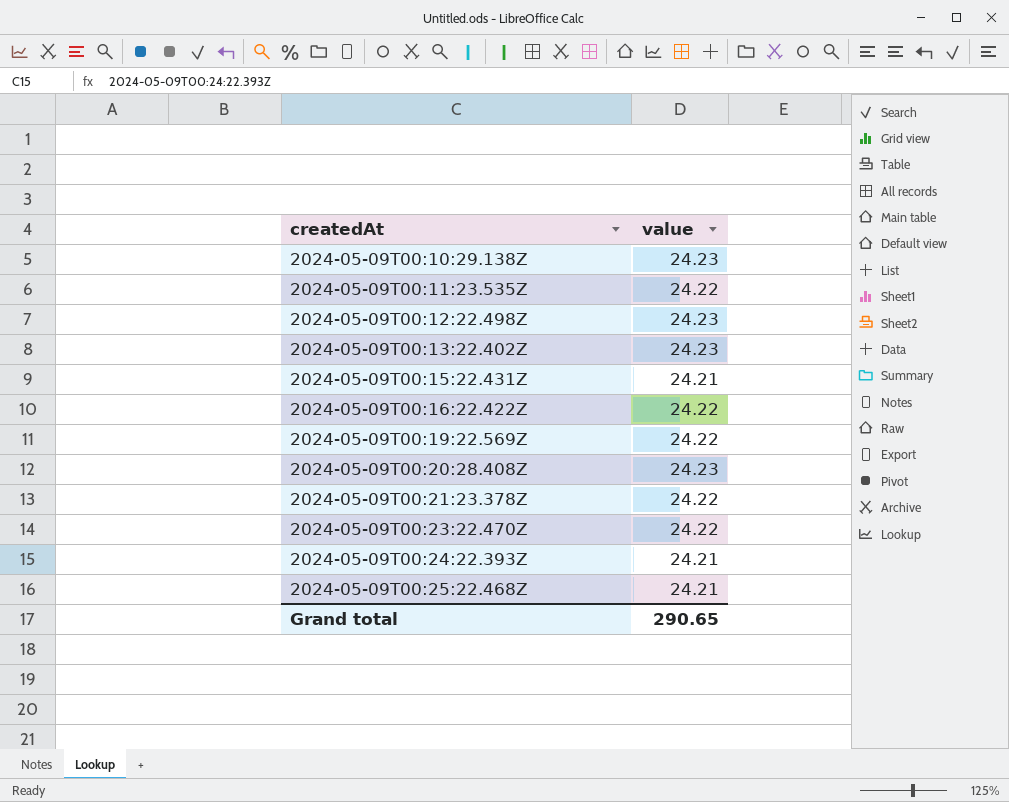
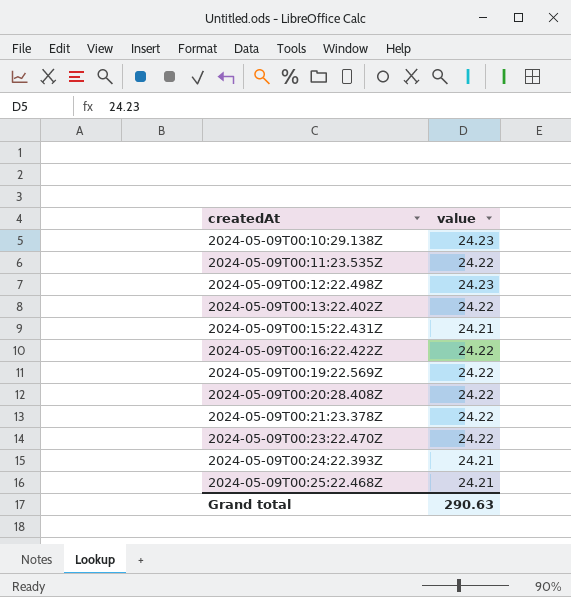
2024-05-09T00:13:22.402Z | value: 24.23 -> 24.22
2024-05-09T00:20:28.408Z | value: 24.23 -> 24.22
Grand total | value: 290.65 -> 290.63

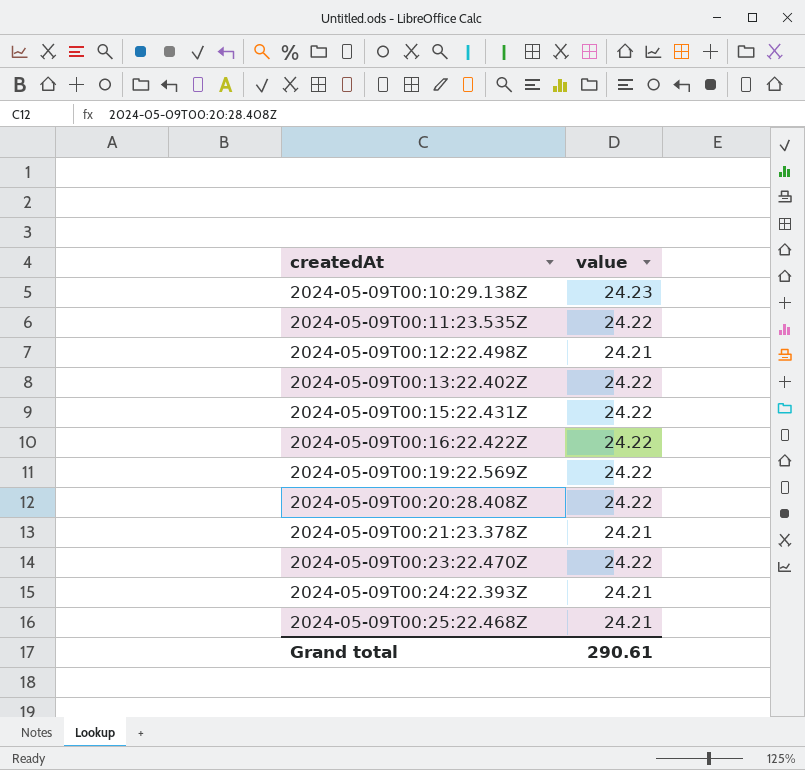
2024-05-09T00:12:22.498Z | value: 24.23 -> 24.21
2024-05-09T00:15:22.431Z | value: 24.21 -> 24.22
2024-05-09T00:21:23.378Z | value: 24.22 -> 24.21
Grand total | value: 290.63 -> 290.61

